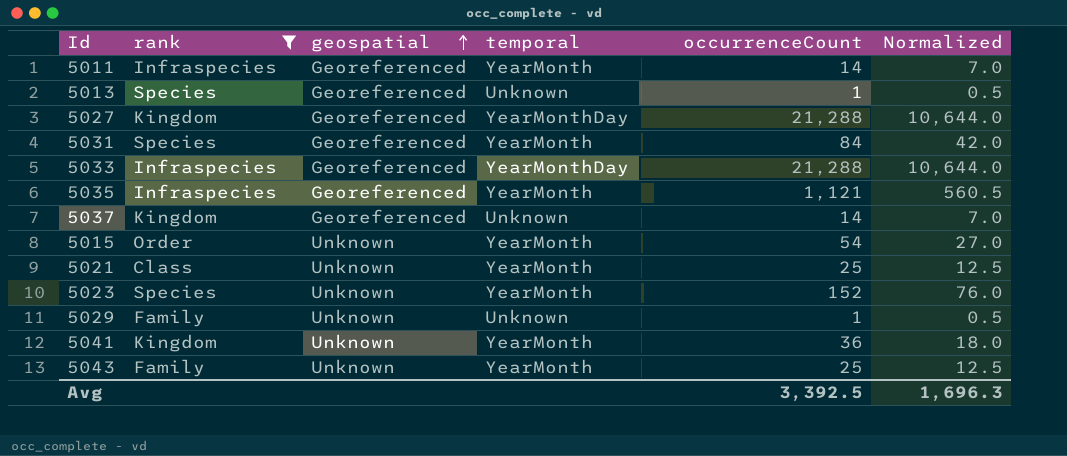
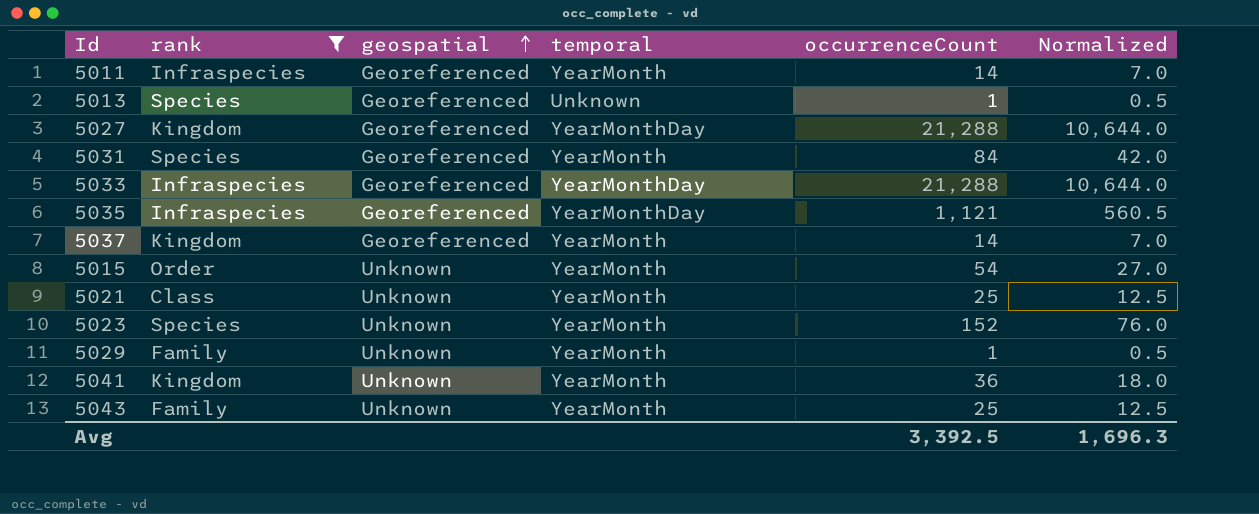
5035 | temporal: YearMonth -> YearMonthDay
5037 | temporal: Unknown -> YearMonth
5029 | temporal: Unknown -> YearMonth

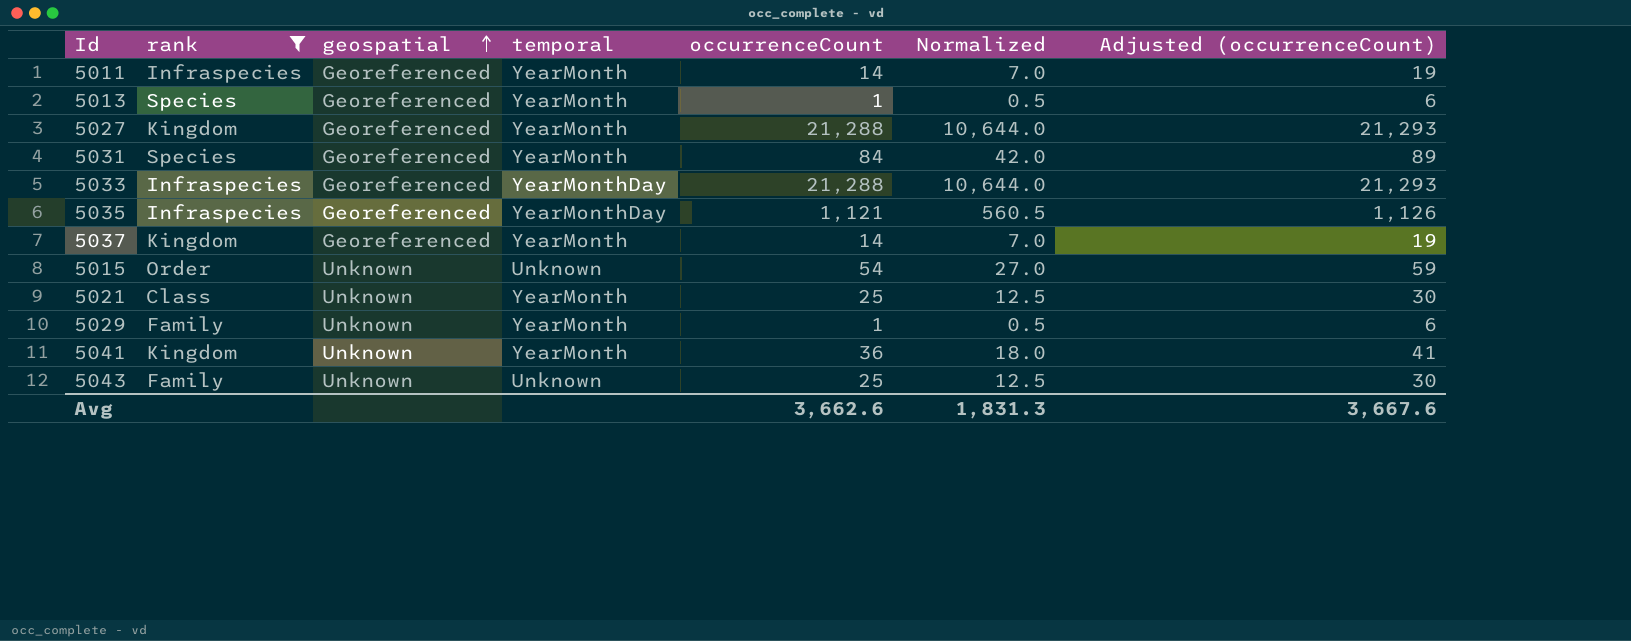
column Adjusted (occurrenceCount) | formula: none -> [occurrenceCount] + 5
row 5023: Species | Unknown | YearMonth | 152 | 76.0 -> none
5013 | temporal: Unknown -> YearMonth
5027 | temporal: YearMonthDay -> YearMonth
5015 | temporal: YearMonth -> Unknown
5043 | temporal: YearMonth -> Unknown
Avg | occurrenceCount: 3,392.5 -> 3,662.6
Avg | Normalized: 1,696.3 -> 1,831.3

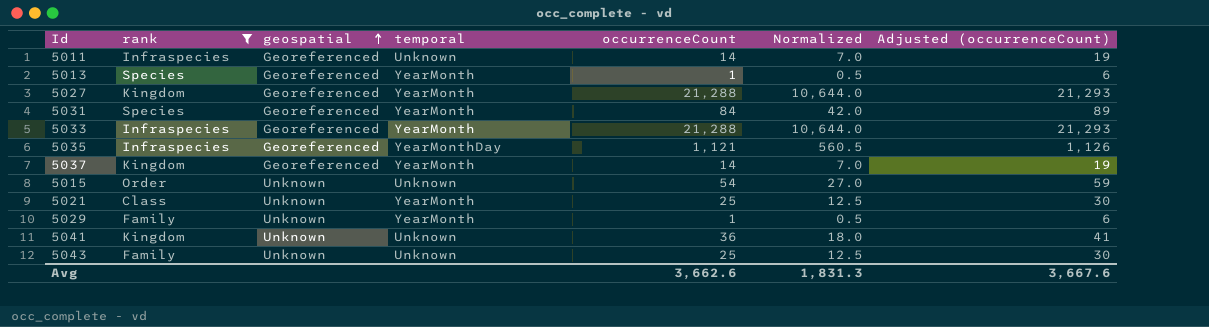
5011 | temporal: YearMonth -> Unknown
5033 | temporal: YearMonthDay -> YearMonth
5041 | temporal: YearMonth -> Unknown

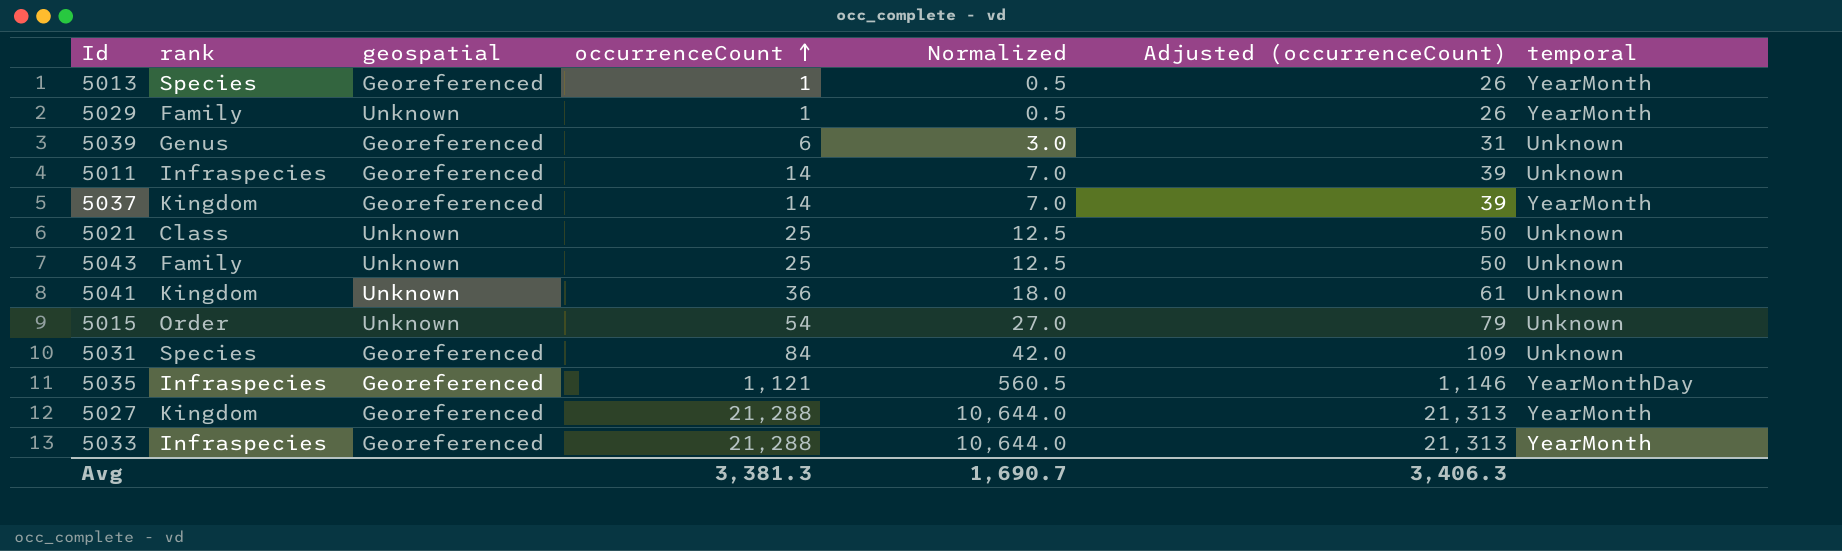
filter: rank != Genus -> none
row order: geospatial ascending -> occurrenceCount ascending
column Adjusted (occurrenceCount) | formula: [occurrenceCount] + 5 -> [occurrenceCount] + 25
column temporal | position: 4 -> 7
5021 | temporal: YearMonth -> Unknown
5031 | temporal: YearMonth -> Unknown
Avg | occurrenceCount: 3,662.6 -> 3,381.3
Avg | Normalized: 1,831.3 -> 1,690.7
Avg | Adjusted (occurrenceCount): 3,667.6 -> 3,406.3

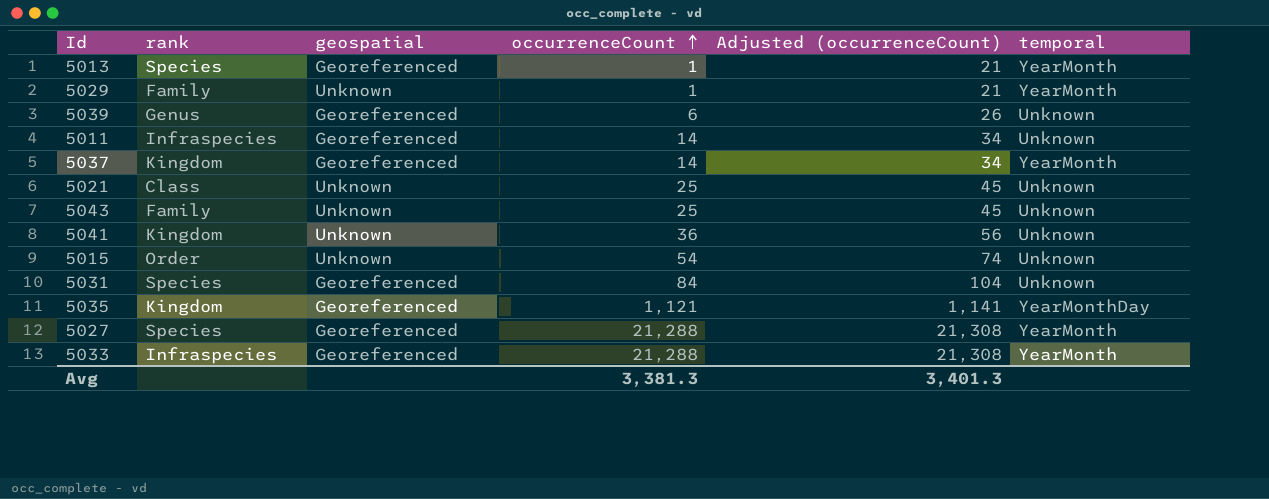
column Normalized | formula: [occurrenceCount] * 0.5 -> none
column Adjusted (occurrenceCount) | formula: [occurrenceCount] + 25 -> [occurrenceCount] + 20
5035 | rank: Infraspecies -> Kingdom
5027 | rank: Kingdom -> Species
Avg | Adjusted (occurrenceCount): 3,406.3 -> 3,401.3

